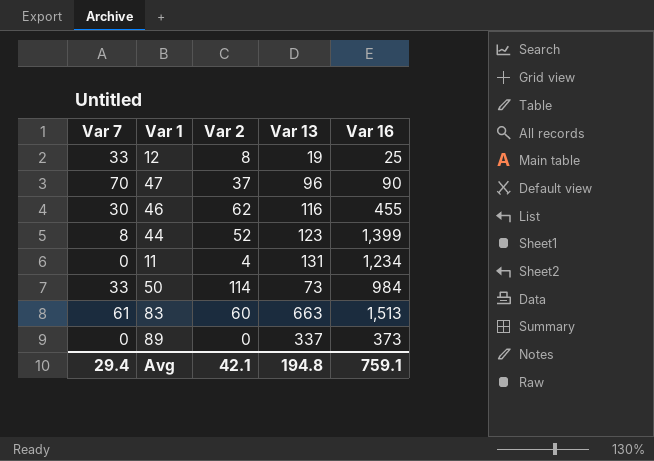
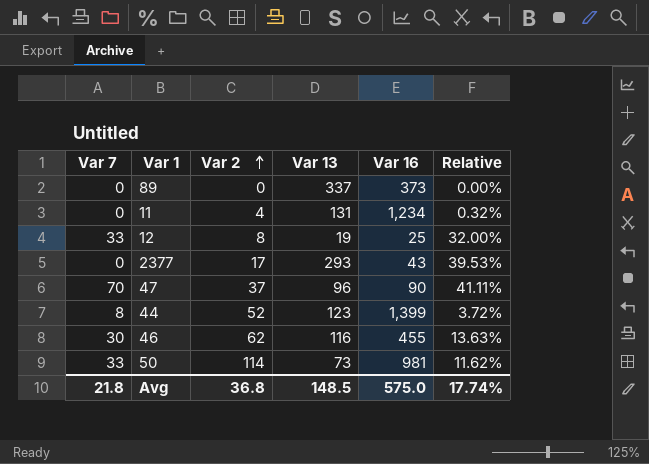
row order: none -> Var 2 ascending
column Relative | formula: none -> [Var 2] / [Var 16]
row 83: 61 | 60 | 663 | 1,513 -> none
row 2377: none -> 0 | 17 | 293 | 43 | 39.53%
50 | Var 16: 984 -> 981
Avg | Var 7: 29.4 -> 21.8
Avg | Var 2: 42.1 -> 36.8
Avg | Var 13: 194.8 -> 148.5
Avg | Var 16: 759.1 -> 575.0

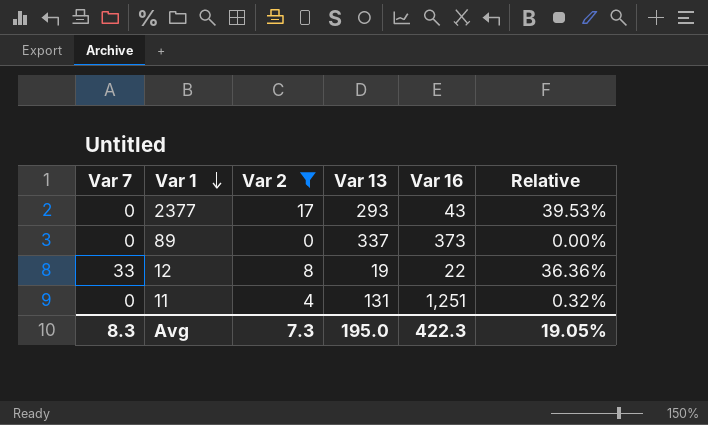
filter: none -> Var 2 <= 17
row order: Var 2 ascending -> Var 1 descending
12 | Var 16: 25 -> 22
12 | Relative: 32.00% -> 36.36%
11 | Var 16: 1,234 -> 1,251
Avg | Var 7: 21.8 -> 8.3
Avg | Var 2: 36.8 -> 7.3
Avg | Var 13: 148.5 -> 195.0
Avg | Var 16: 575.0 -> 422.3
Avg | Relative: 17.74% -> 19.05%

